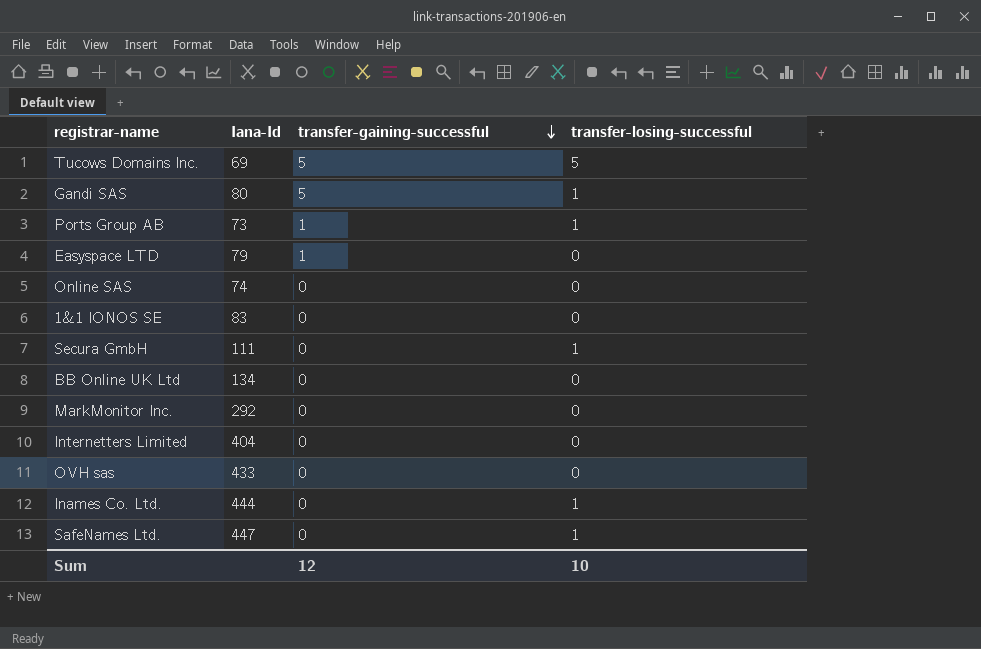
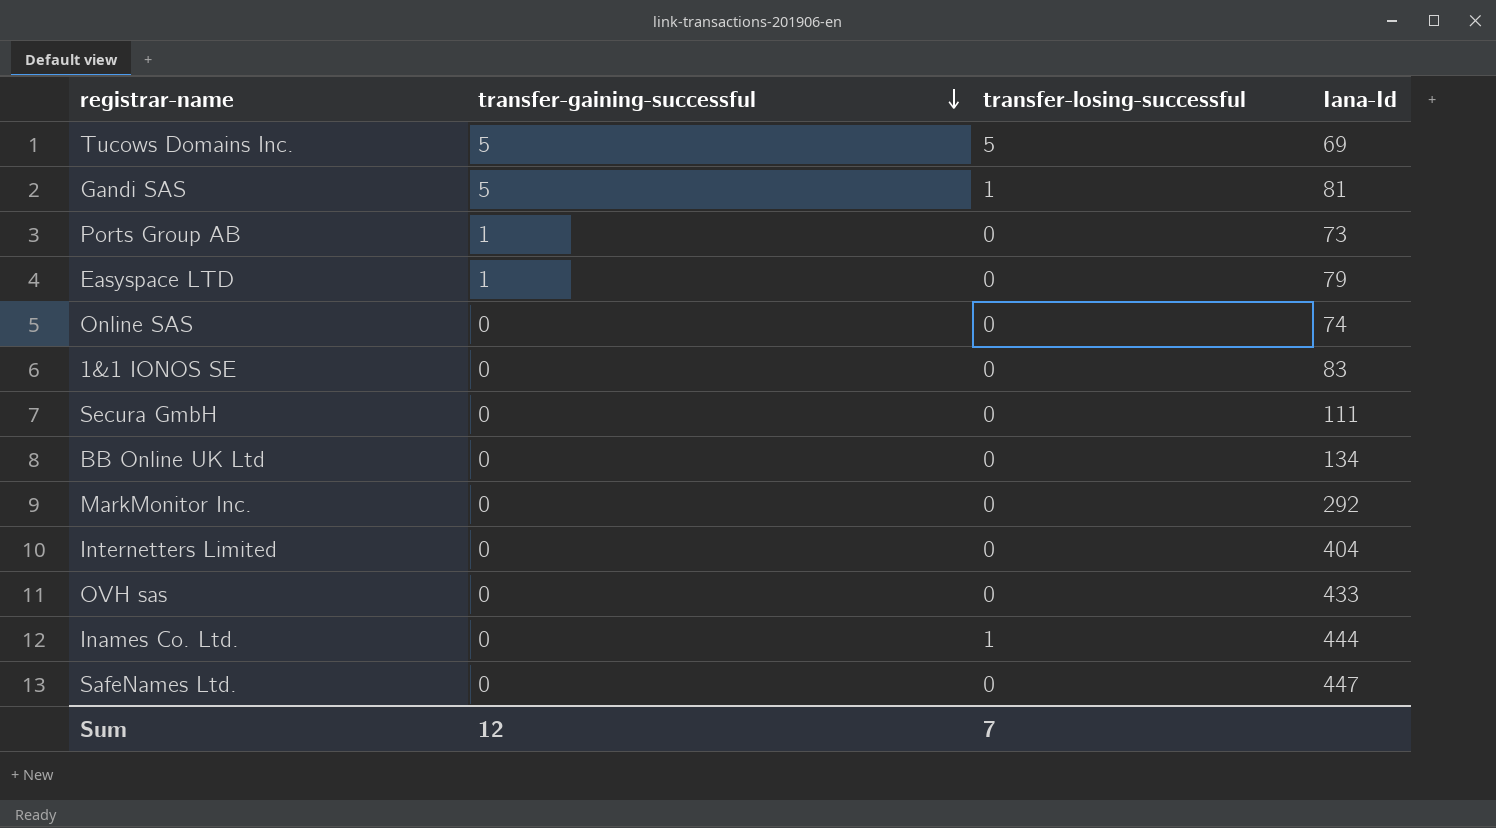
column Iana-Id | position: 2 -> 4
Gandi SAS | Iana-Id: 80 -> 81
Ports Group AB | transfer-losing-successful: 1 -> 0
Secura GmbH | transfer-losing-successful: 1 -> 0
SafeNames Ltd. | transfer-losing-successful: 1 -> 0
Sum | transfer-losing-successful: 10 -> 7

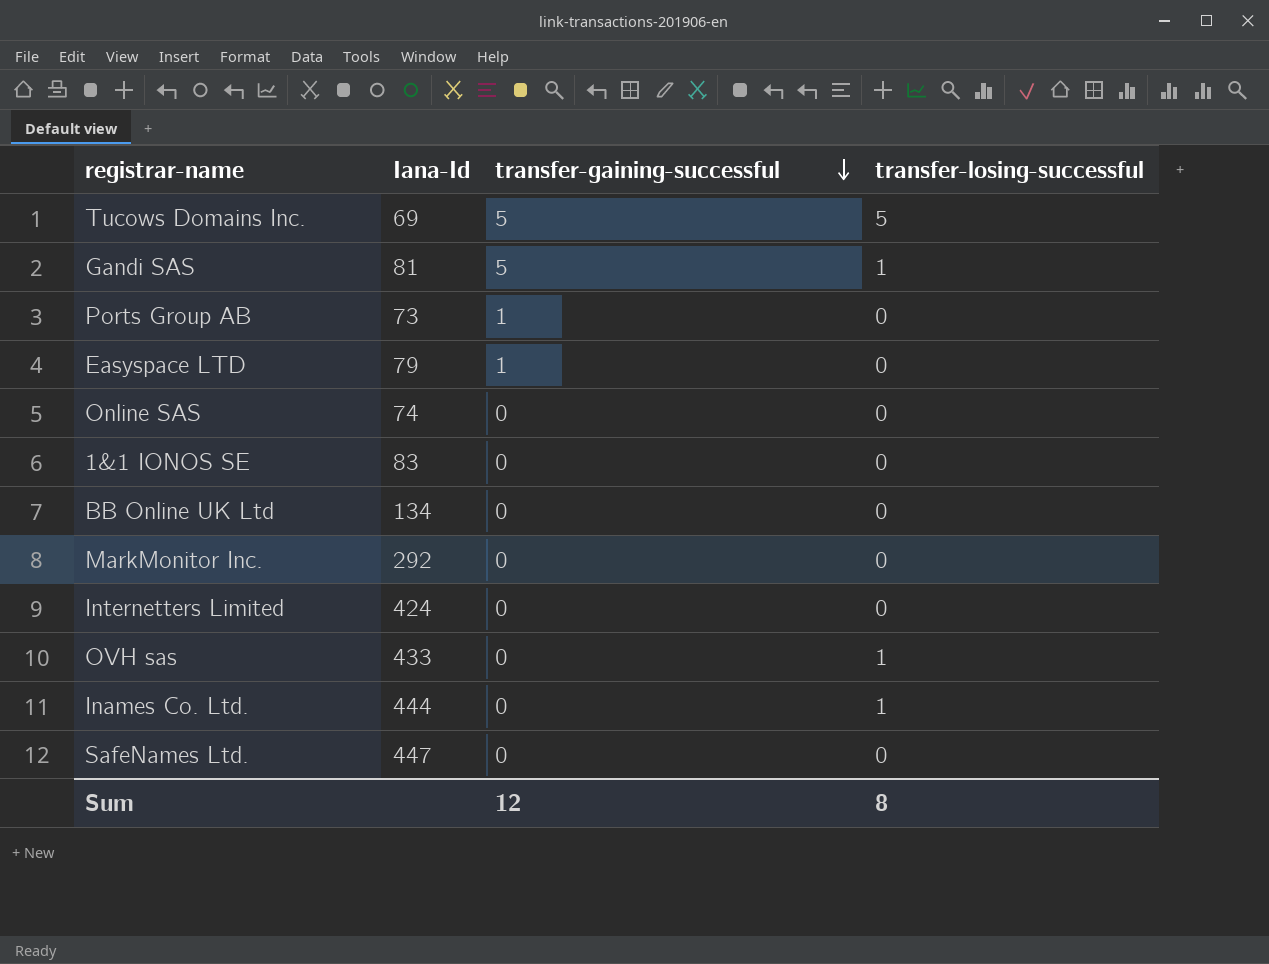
column Iana-Id | position: 4 -> 2
row Secura GmbH: 0 | 0 | 111 -> none
Internetters Limited | Iana-Id: 404 -> 424
OVH sas | transfer-losing-successful: 0 -> 1
Sum | transfer-losing-successful: 7 -> 8

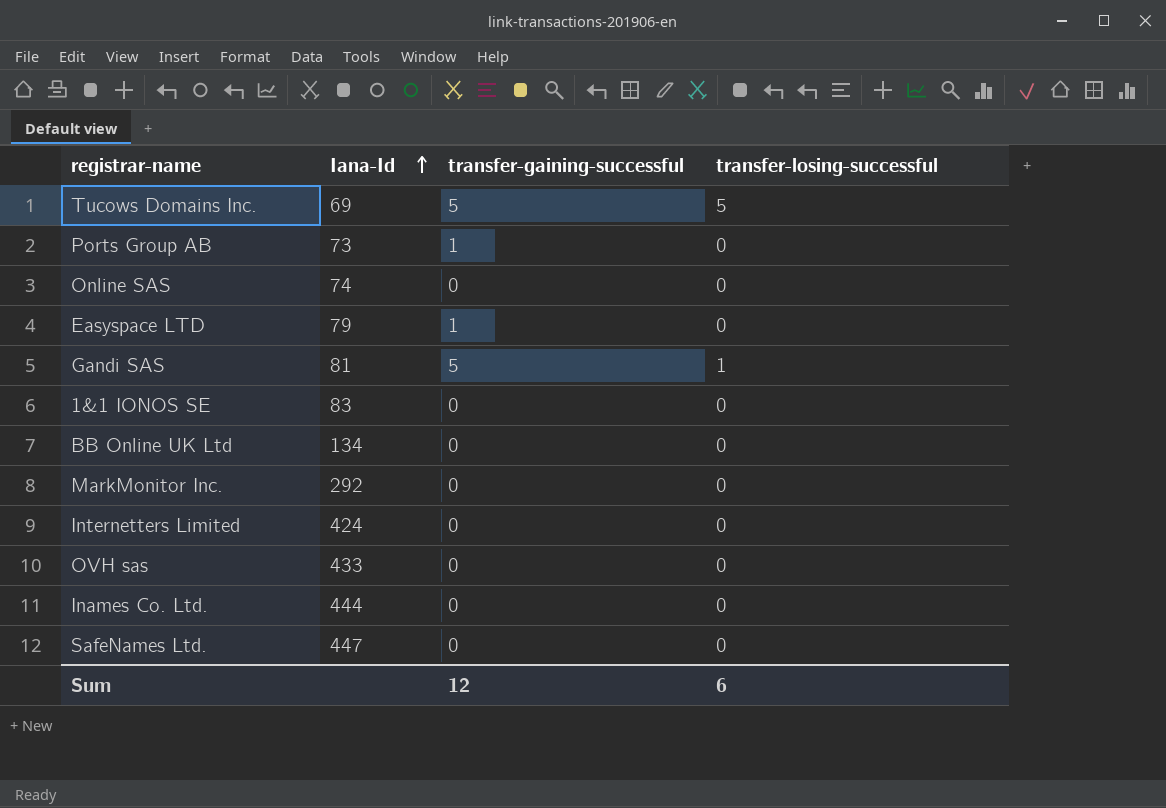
row order: transfer-gaining-successful descending -> Iana-Id ascending
OVH sas | transfer-losing-successful: 1 -> 0
Inames Co. Ltd. | transfer-losing-successful: 1 -> 0
Sum | transfer-losing-successful: 8 -> 6

